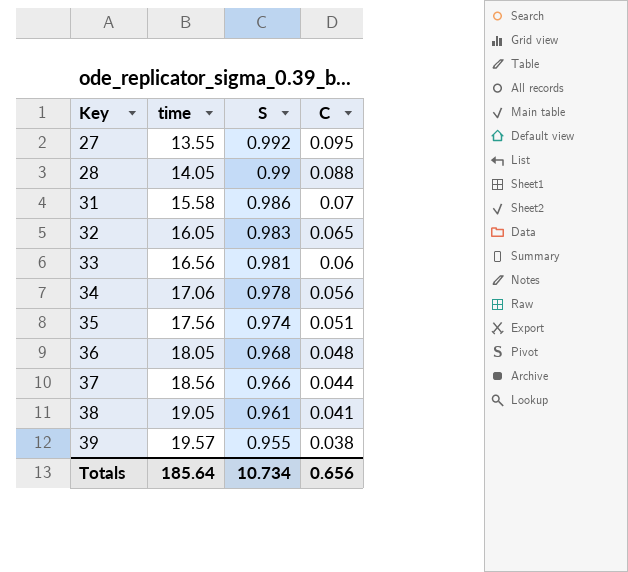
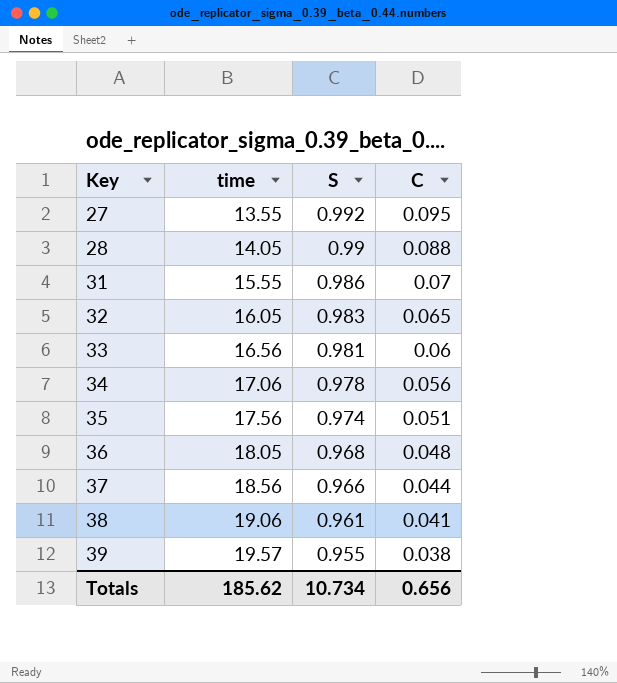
31 | time: 15.58 -> 15.55
38 | time: 19.05 -> 19.06
Totals | time: 185.64 -> 185.62

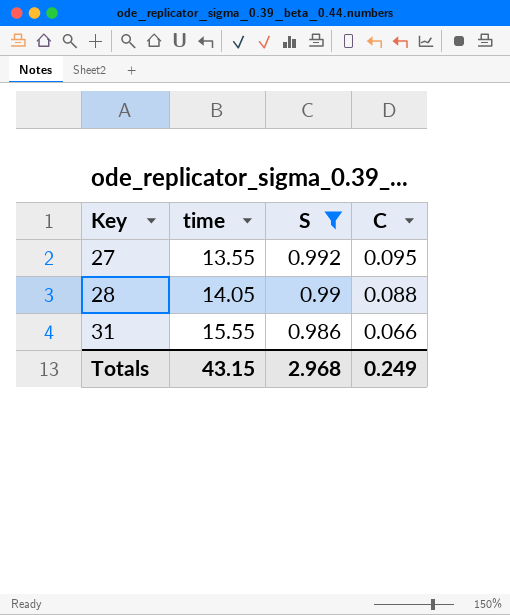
filter: none -> S >= 0.986
31 | C: 0.07 -> 0.066
Totals | time: 185.62 -> 43.15
Totals | S: 10.734 -> 2.968
Totals | C: 0.656 -> 0.249

